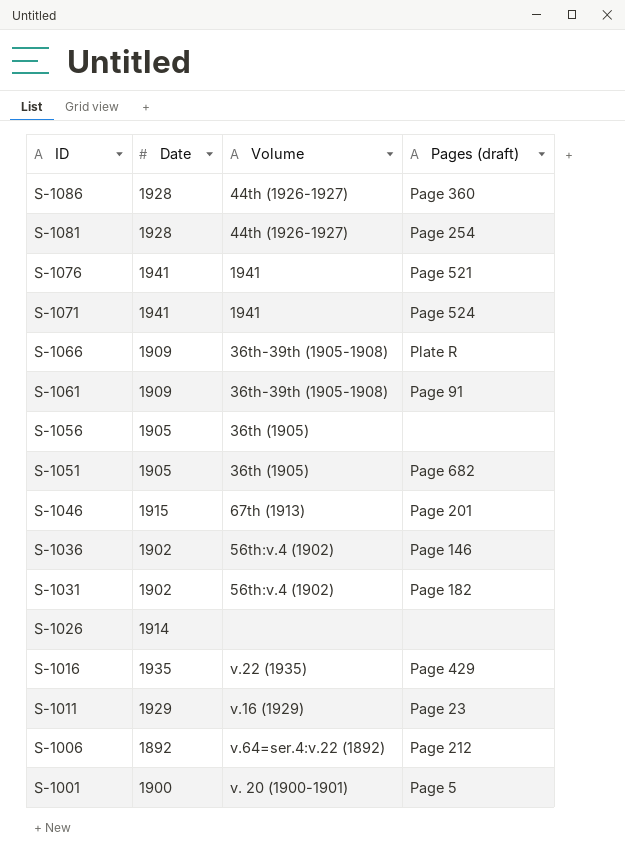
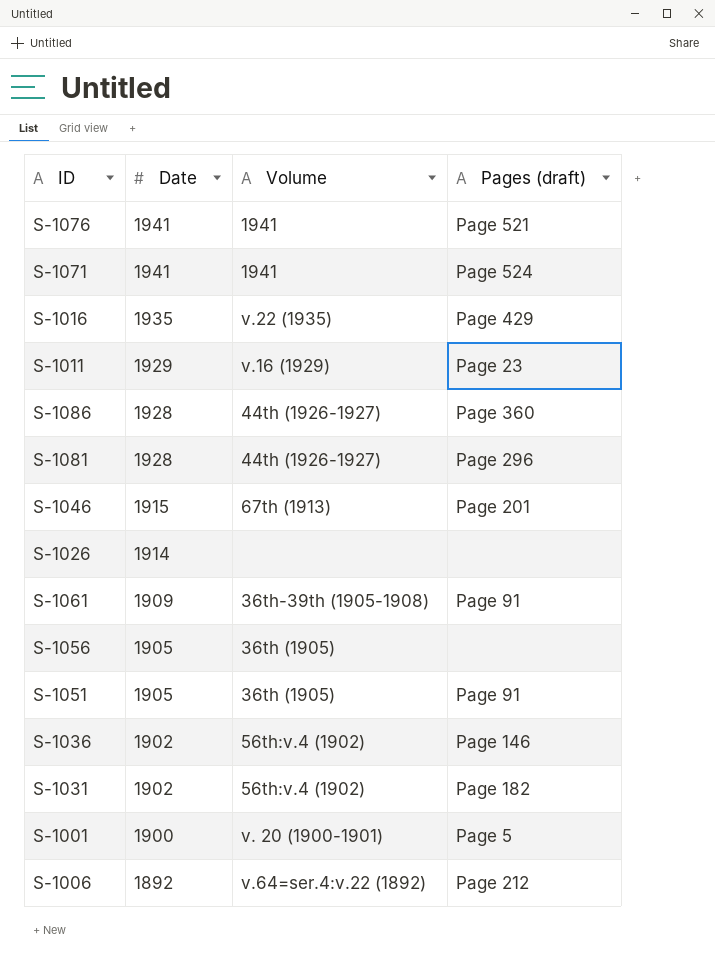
row order: ID descending -> Date descending
row S-1066: 1909 | 36th-39th (1905-1908) | Plate R -> none
S-1081 | Pages (draft): Page 254 -> Page 296
S-1051 | Pages (draft): Page 682 -> Page 91

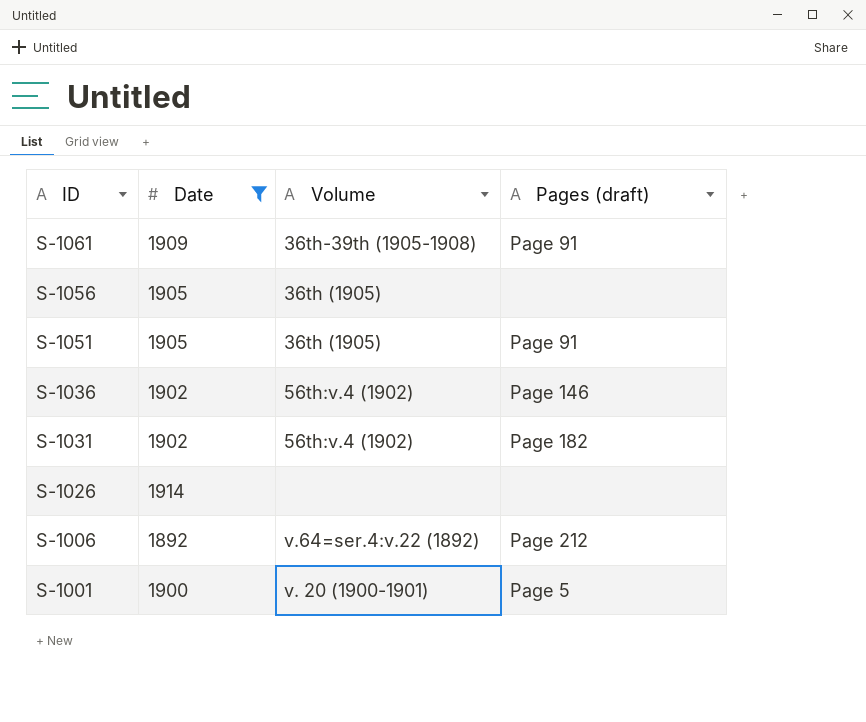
filter: none -> Date <= 1914
row order: Date descending -> ID descending

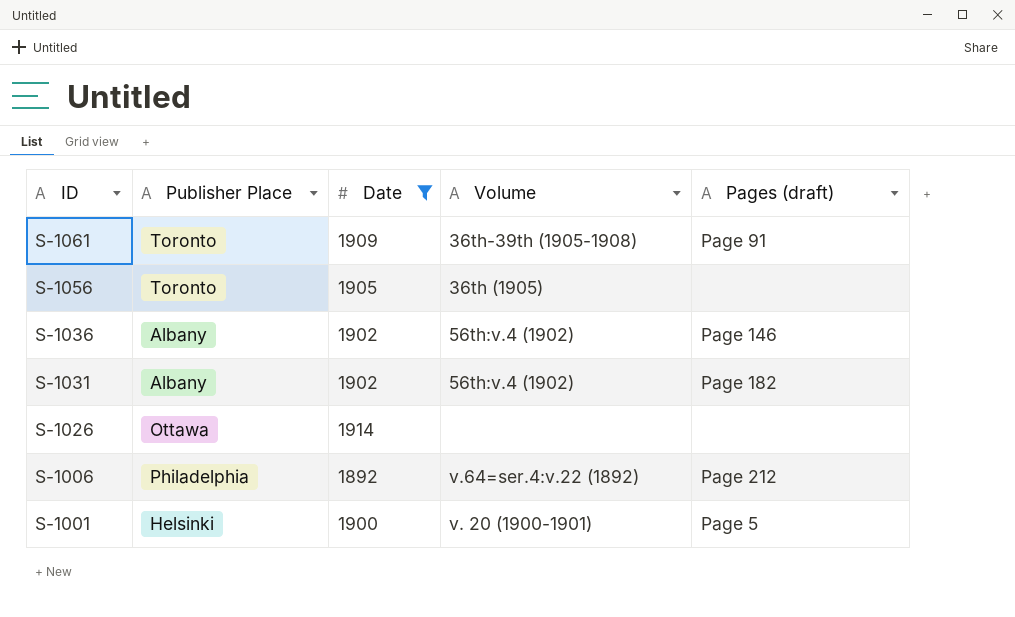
column Publisher Place | position: none -> 2
row S-1051: 1905 | 36th (1905) | Page 91 -> none

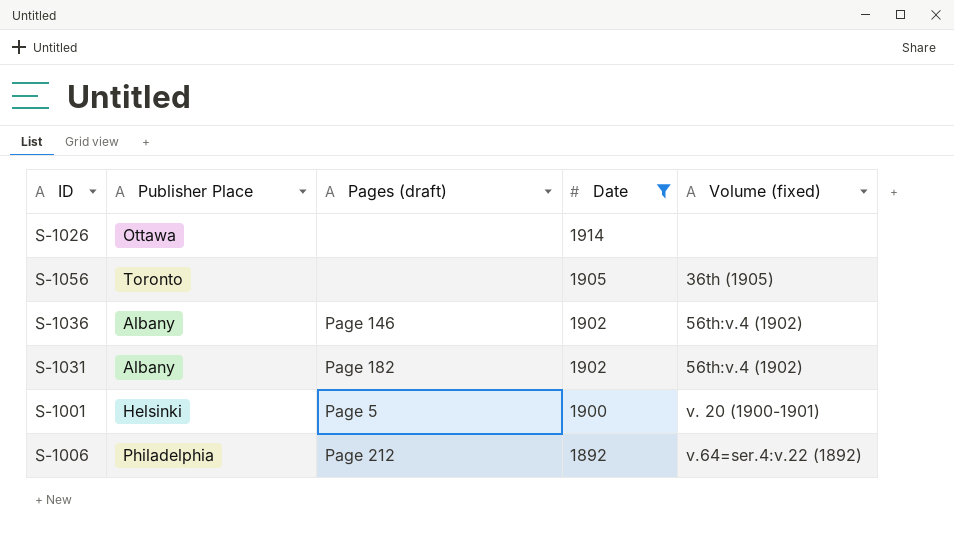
row order: ID descending -> Date descending
column Pages (draft) | position: 5 -> 3
column name: Volume -> Volume (fixed)
row S-1061: Toronto | 1909 | 36th-39th (1905-1908) | Page 91 -> none

